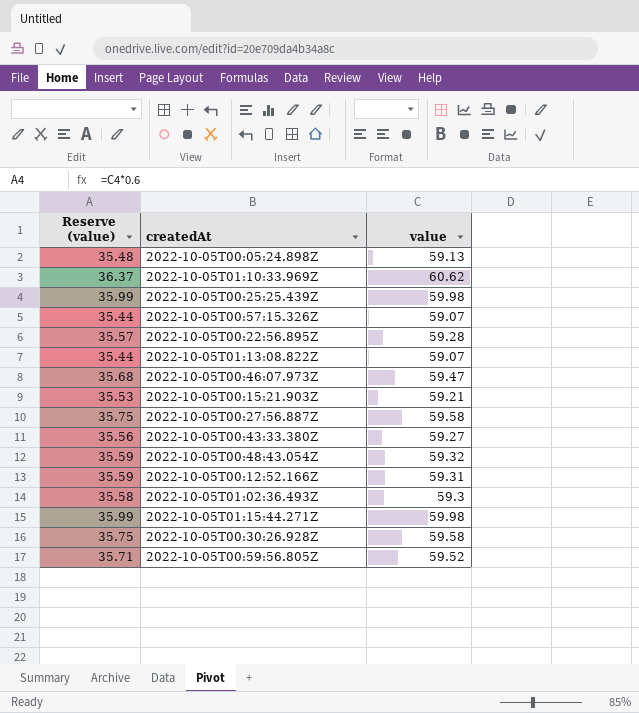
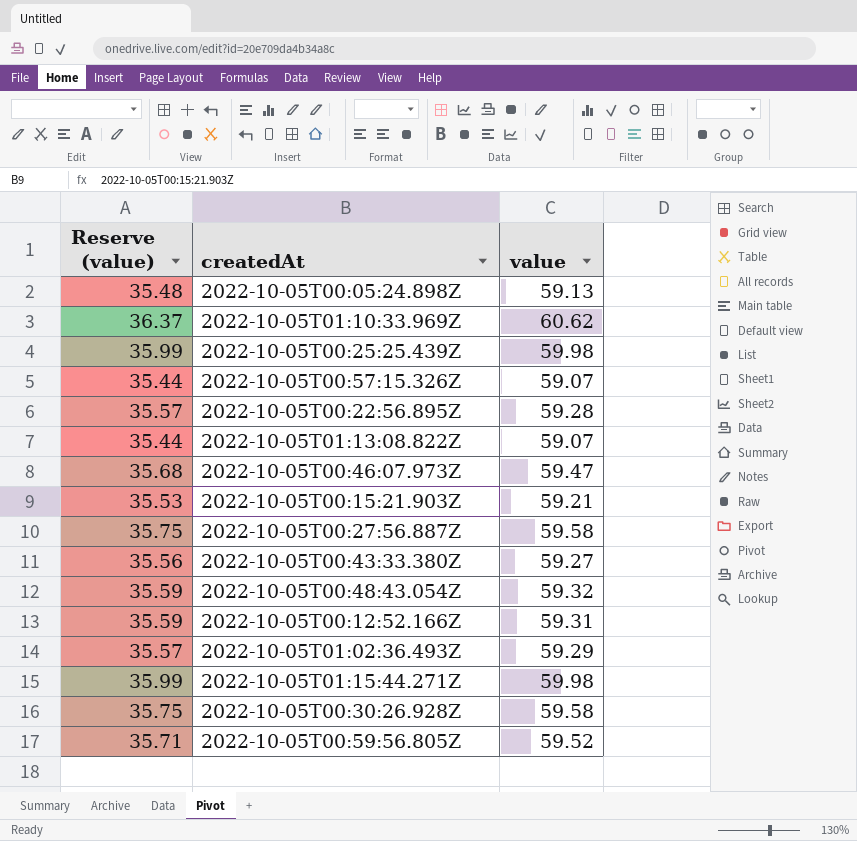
2022-10-05T01:02:36.493Z | Reserve (value): 35.58 -> 35.57
2022-10-05T01:02:36.493Z | value: 59.3 -> 59.29

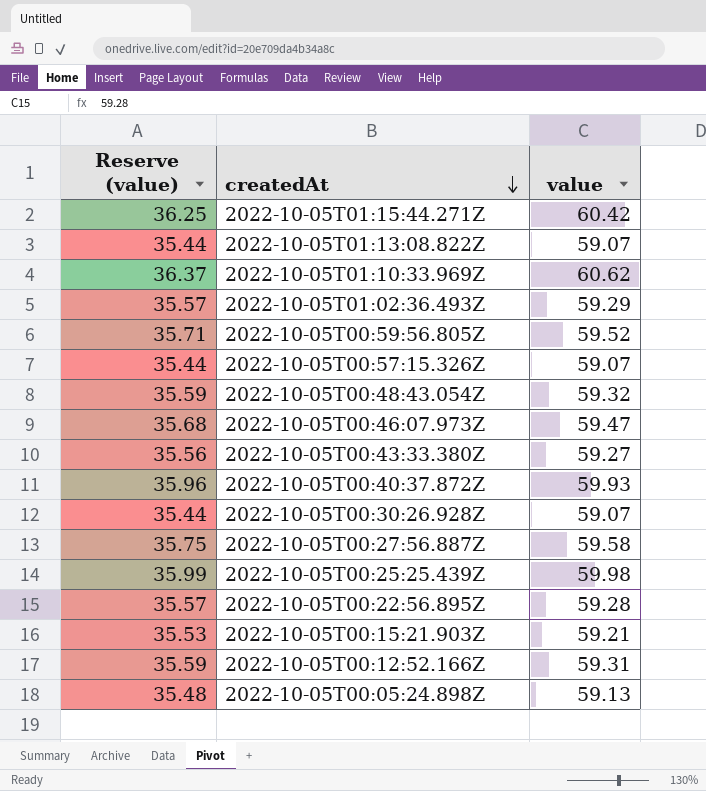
row order: none -> createdAt descending
2022-10-05T01:15:44.271Z | Reserve (value): 35.99 -> 36.25
2022-10-05T01:15:44.271Z | value: 59.98 -> 60.42
row 2022-10-05T00:40:37.872Z: none -> 35.96 | 59.93
2022-10-05T00:30:26.928Z | Reserve (value): 35.75 -> 35.44
2022-10-05T00:30:26.928Z | value: 59.58 -> 59.07

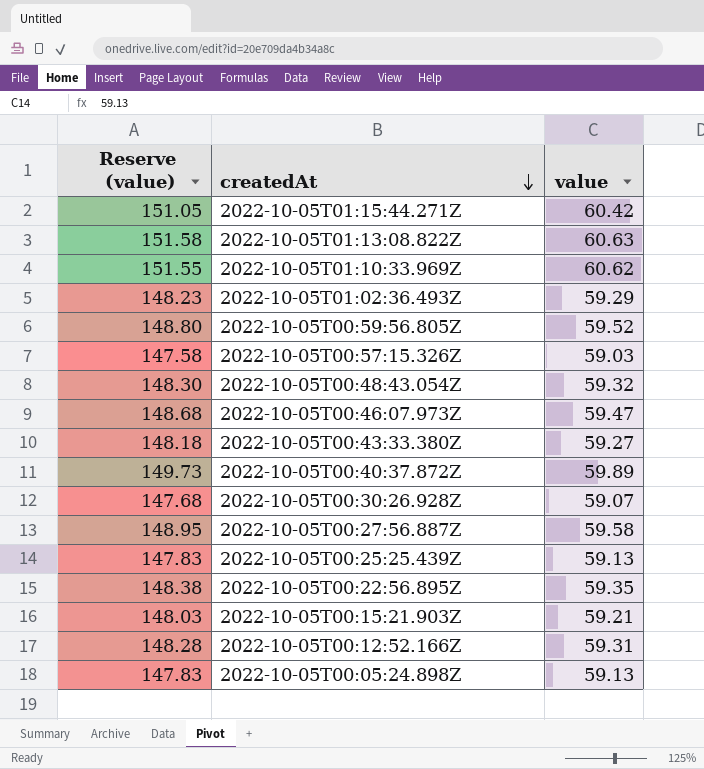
column Reserve (value) | formula: [value] * 0.6 -> [value] * 2.5
2022-10-05T01:13:08.822Z | value: 59.07 -> 60.63
2022-10-05T00:57:15.326Z | value: 59.07 -> 59.03
2022-10-05T00:40:37.872Z | value: 59.93 -> 59.89
2022-10-05T00:25:25.439Z | value: 59.98 -> 59.13
2022-10-05T00:22:56.895Z | value: 59.28 -> 59.35

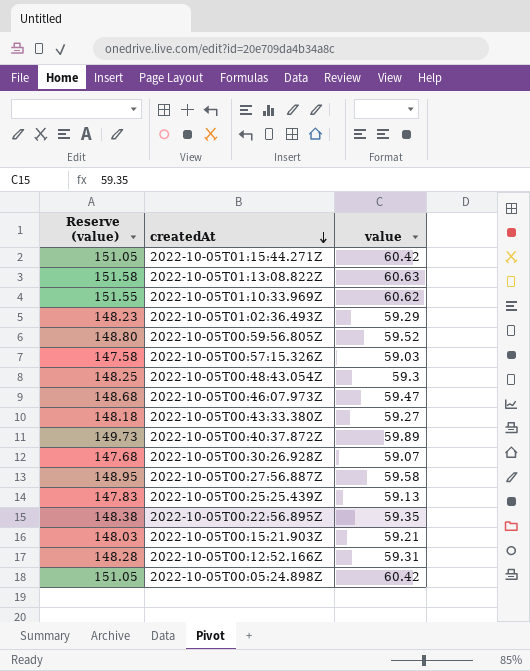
2022-10-05T00:48:43.054Z | Reserve (value): 148.30 -> 148.25
2022-10-05T00:48:43.054Z | value: 59.32 -> 59.3
2022-10-05T00:05:24.898Z | Reserve (value): 147.83 -> 151.05
2022-10-05T00:05:24.898Z | value: 59.13 -> 60.42

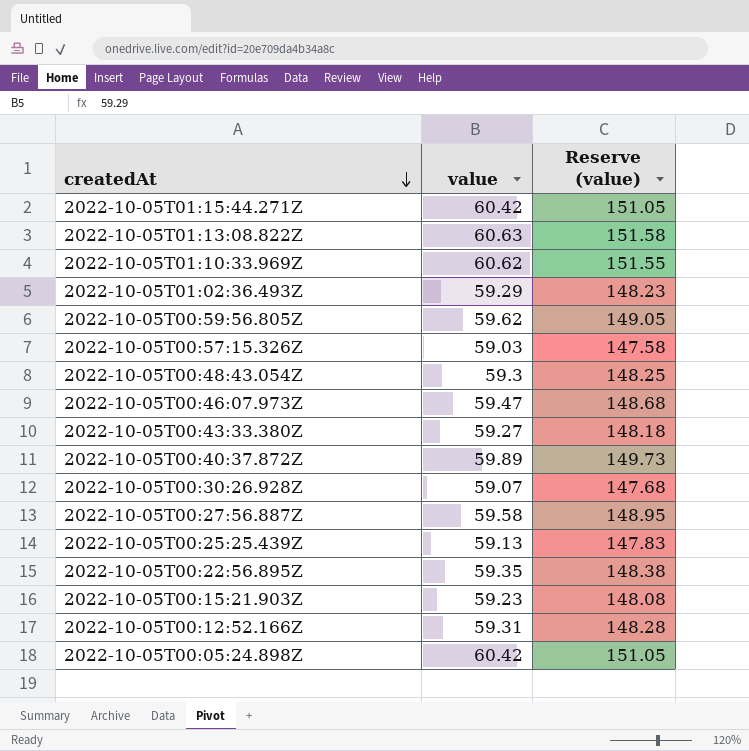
column Reserve (value) | position: 1 -> 3
2022-10-05T00:59:56.805Z | value: 59.52 -> 59.62
2022-10-05T00:59:56.805Z | Reserve (value): 148.80 -> 149.05
2022-10-05T00:15:21.903Z | value: 59.21 -> 59.23
2022-10-05T00:15:21.903Z | Reserve (value): 148.03 -> 148.08

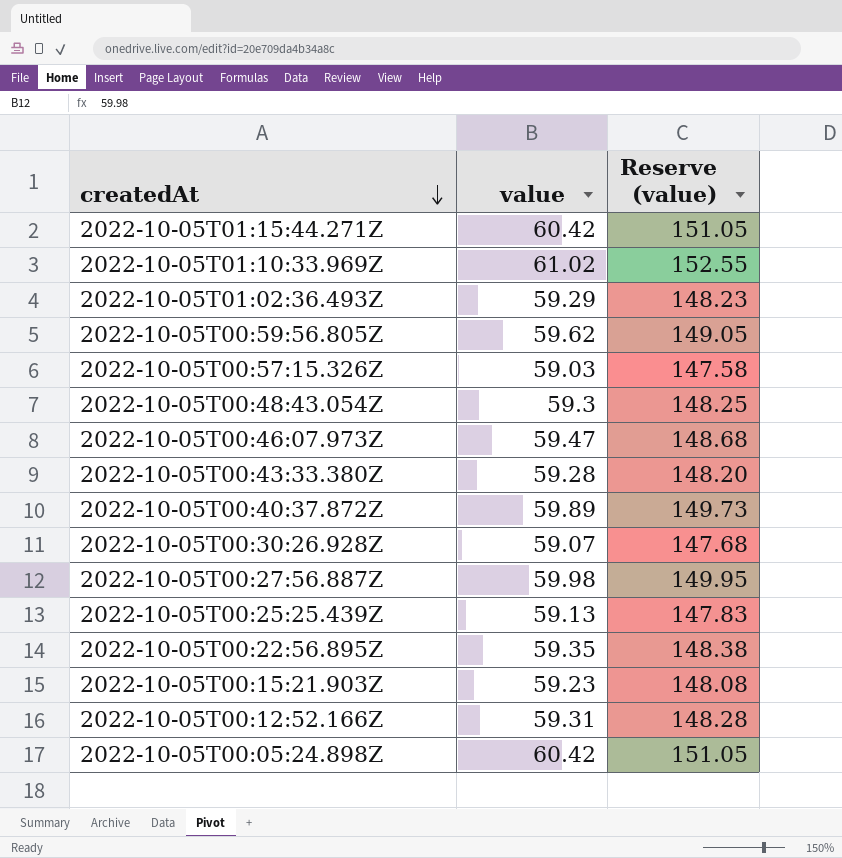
row 2022-10-05T01:13:08.822Z: 60.63 | 151.58 -> none
2022-10-05T01:10:33.969Z | value: 60.62 -> 61.02
2022-10-05T01:10:33.969Z | Reserve (value): 151.55 -> 152.55
2022-10-05T00:43:33.380Z | value: 59.27 -> 59.28
2022-10-05T00:43:33.380Z | Reserve (value): 148.18 -> 148.20
2022-10-05T00:27:56.887Z | value: 59.58 -> 59.98
2022-10-05T00:27:56.887Z | Reserve (value): 148.95 -> 149.95

